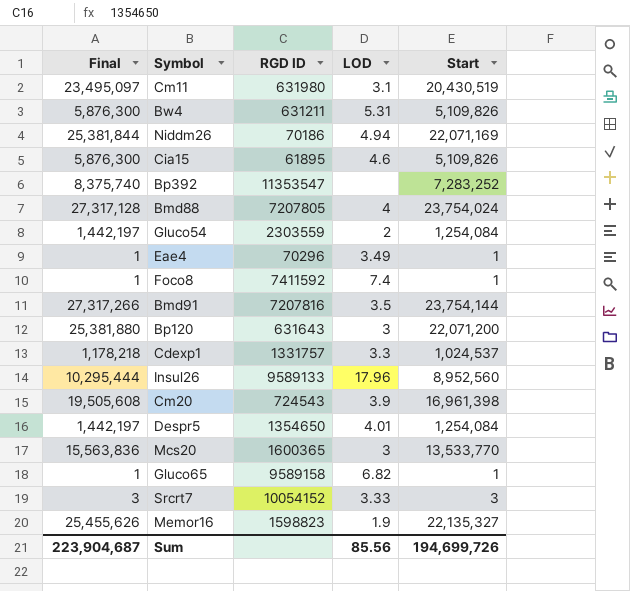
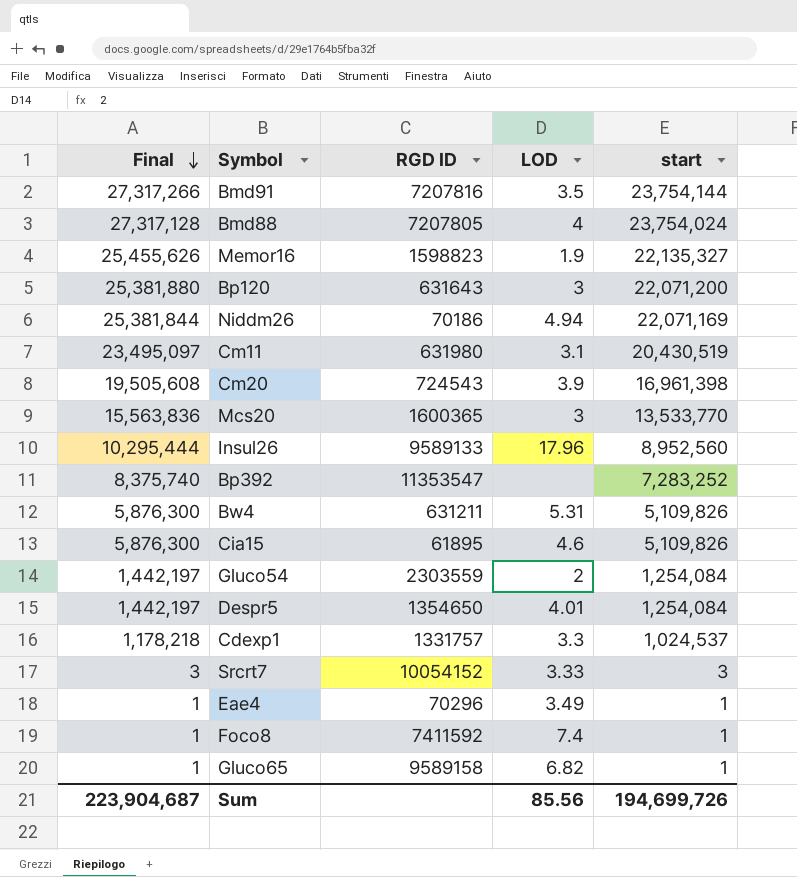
row order: none -> Final descending
column name: Start -> start

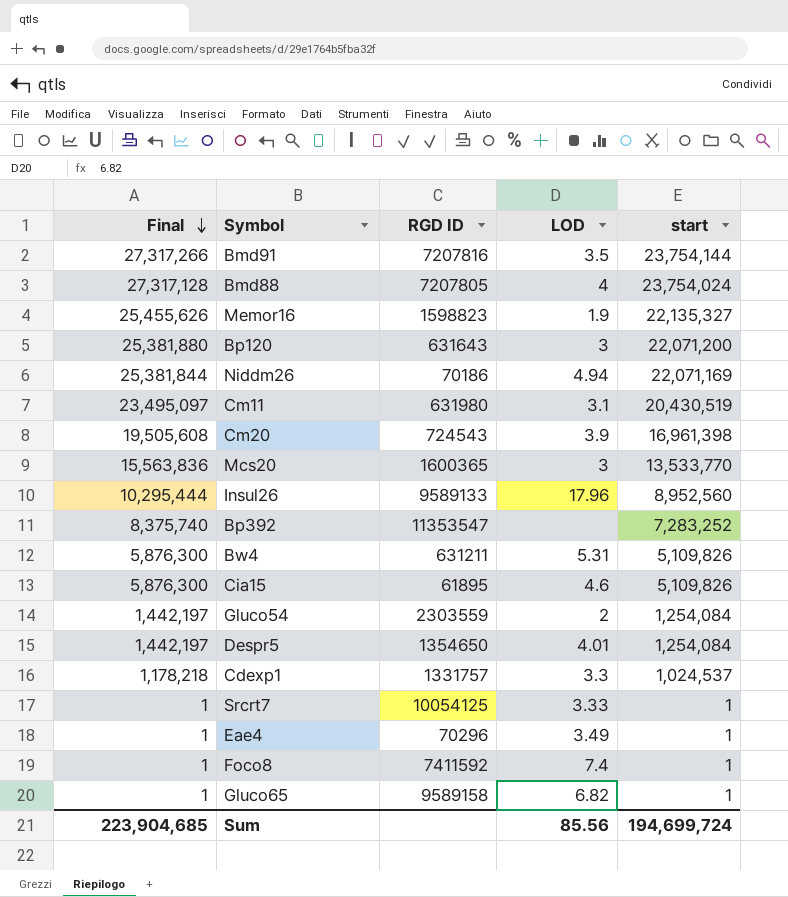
Srcrt7 | Final: 3 -> 1
Srcrt7 | RGD ID: 10054152 -> 10054125
Srcrt7 | start: 3 -> 1
Sum | Final: 223,904,687 -> 223,904,685
Sum | start: 194,699,726 -> 194,699,724

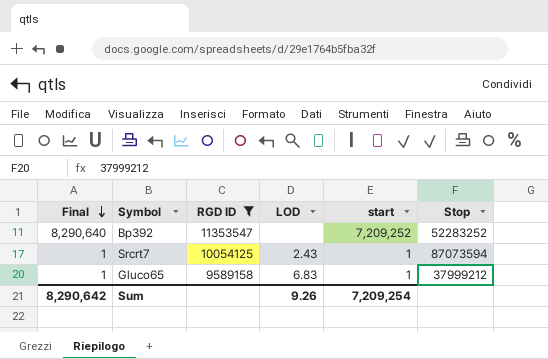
filter: none -> RGD ID >= 9589158
column Stop | position: none -> 6
Bp392 | Final: 8,375,740 -> 8,290,640
Bp392 | start: 7,283,252 -> 7,209,252
Srcrt7 | LOD: 3.33 -> 2.43
Gluco65 | LOD: 6.82 -> 6.83
Sum | Final: 223,904,685 -> 8,290,642
Sum | LOD: 85.56 -> 9.26
Sum | start: 194,699,724 -> 7,209,254

